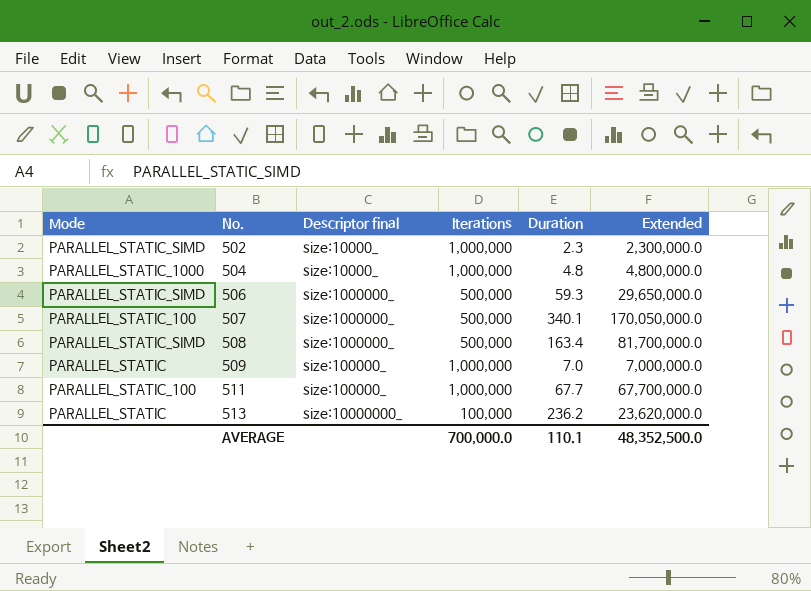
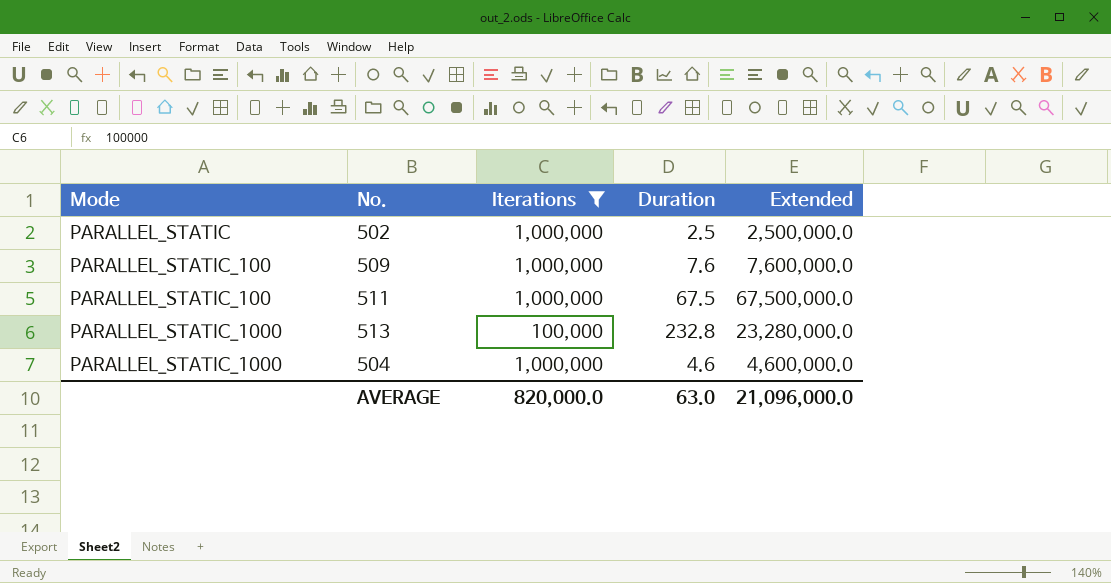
filter: none -> Iterations != 500,000
row order: No. ascending -> Mode ascending
column Descriptor final | position: 3 -> none
502 | Mode: PARALLEL_STATIC_SIMD -> PARALLEL_STATIC
502 | Duration: 2.3 -> 2.5
502 | Extended: 2,300,000.0 -> 2,500,000.0
509 | Mode: PARALLEL_STATIC -> PARALLEL_STATIC_100
509 | Duration: 7.0 -> 7.6
509 | Extended: 7,000,000.0 -> 7,600,000.0
511 | Duration: 67.7 -> 67.5
511 | Extended: 67,700,000.0 -> 67,500,000.0
513 | Mode: PARALLEL_STATIC -> PARALLEL_STATIC_1000
513 | Duration: 236.2 -> 232.8
513 | Extended: 23,620,000.0 -> 23,280,000.0
504 | Duration: 4.8 -> 4.6
504 | Extended: 4,800,000.0 -> 4,600,000.0
AVERAGE | Iterations: 700,000.0 -> 820,000.0
AVERAGE | Duration: 110.1 -> 63.0
AVERAGE | Extended: 48,352,500.0 -> 21,096,000.0

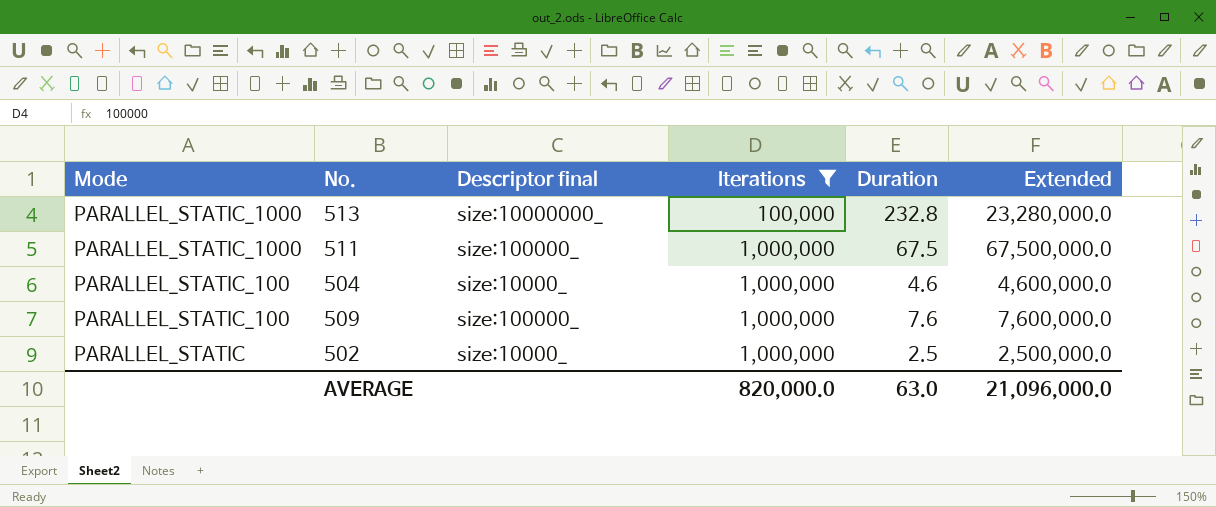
row order: Mode ascending -> Mode descending
column Descriptor final | position: none -> 3
511 | Mode: PARALLEL_STATIC_100 -> PARALLEL_STATIC_1000
504 | Mode: PARALLEL_STATIC_1000 -> PARALLEL_STATIC_100

